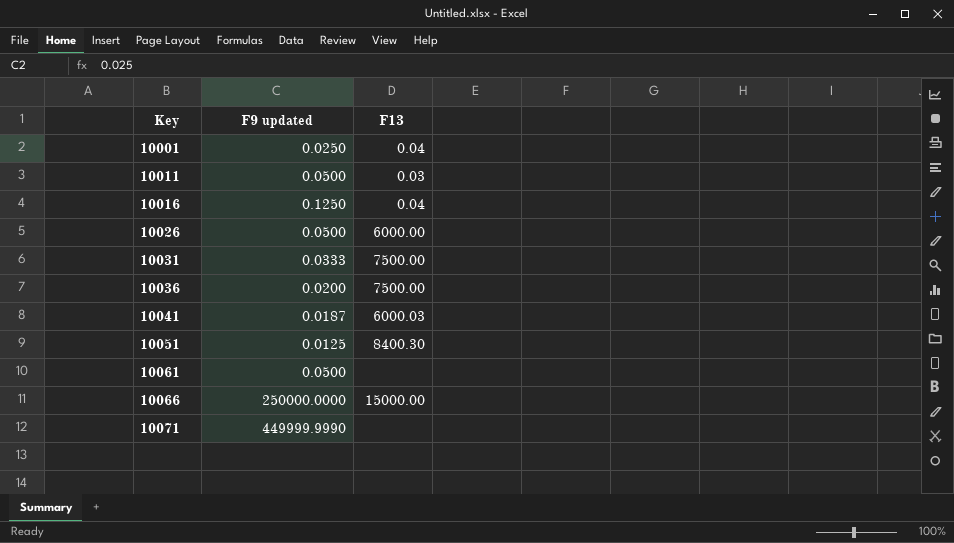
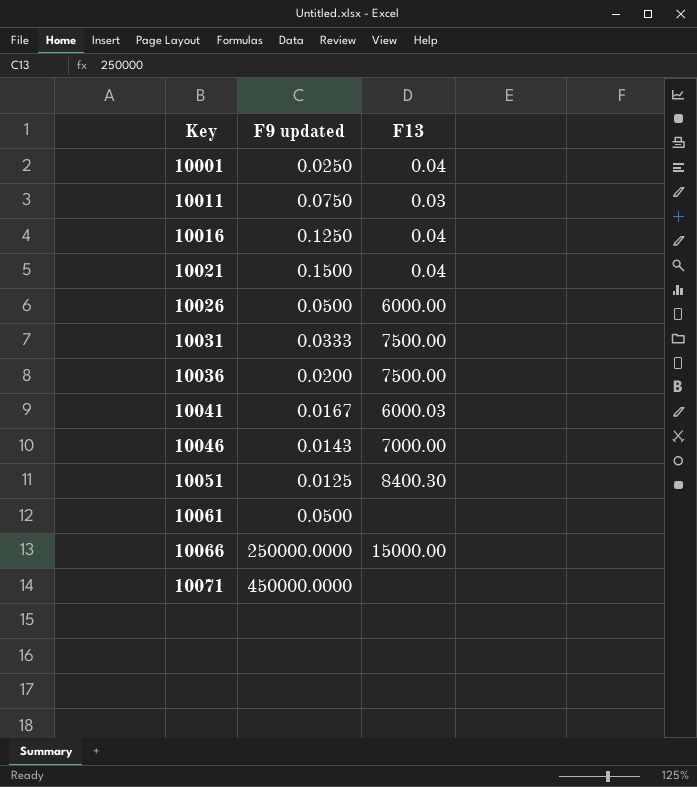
10011 | F9 updated: 0.0500 -> 0.0750
row 10021: none -> 0.1500 | 0.04
10041 | F9 updated: 0.0187 -> 0.0167
row 10046: none -> 0.0143 | 7000.00
10071 | F9 updated: 449999.9990 -> 450000.0000

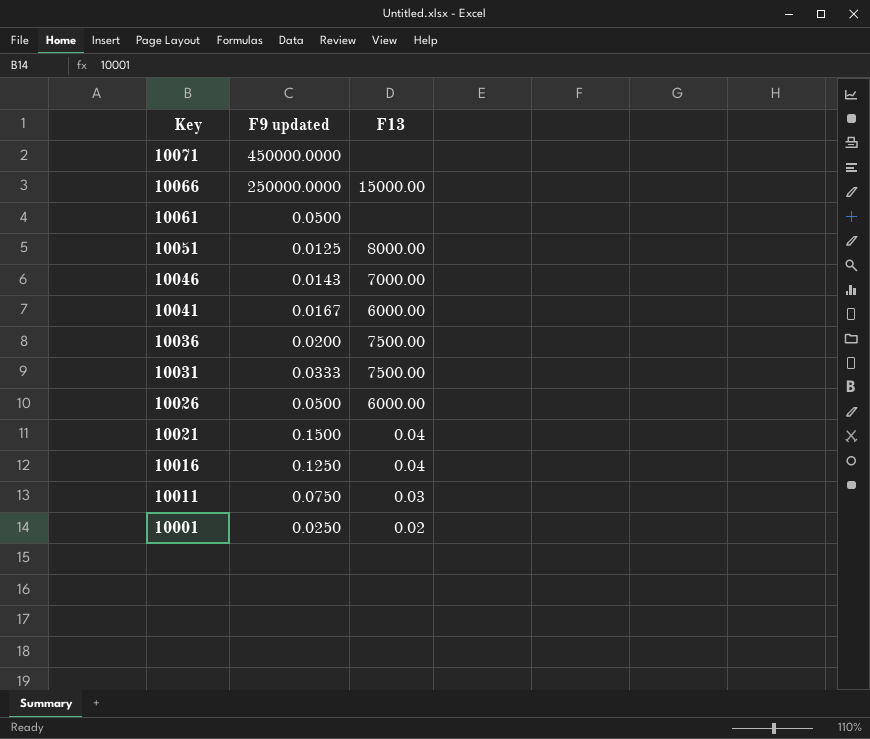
row order: Key ascending -> Key descending
10051 | F13: 8400.30 -> 8000.00
10041 | F13: 6000.03 -> 6000.00
10001 | F13: 0.04 -> 0.02

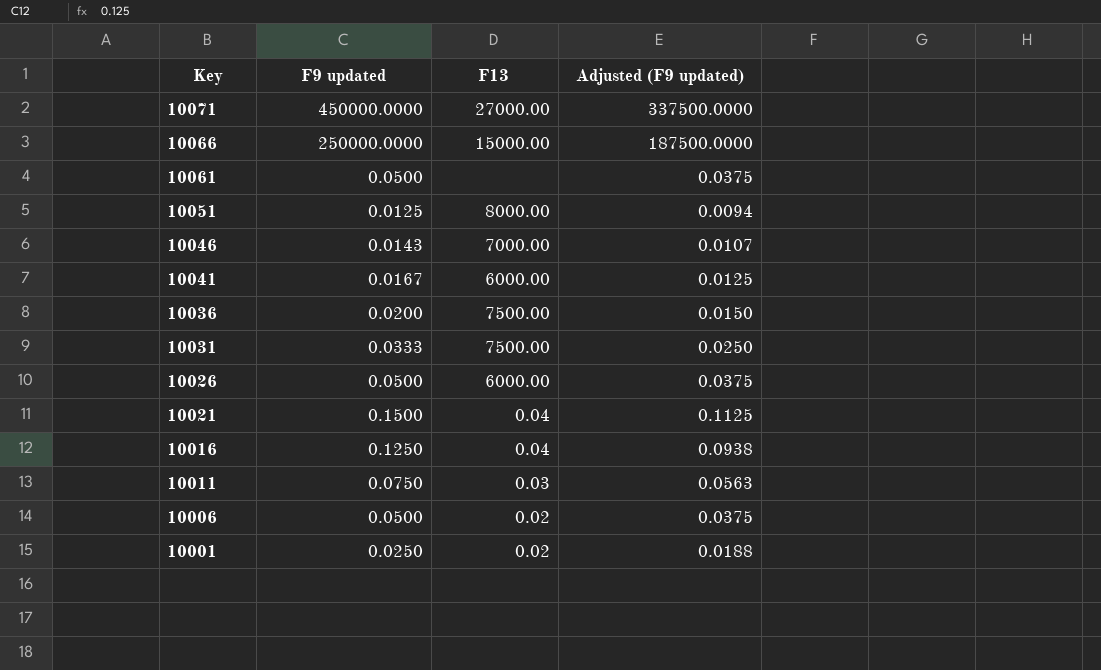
column Adjusted (F9 updated) | formula: none -> [F9 updated] * 0.75
10071 | F13: none -> 27000.00
row 10006: none -> 0.0500 | 0.02 | 0.0375

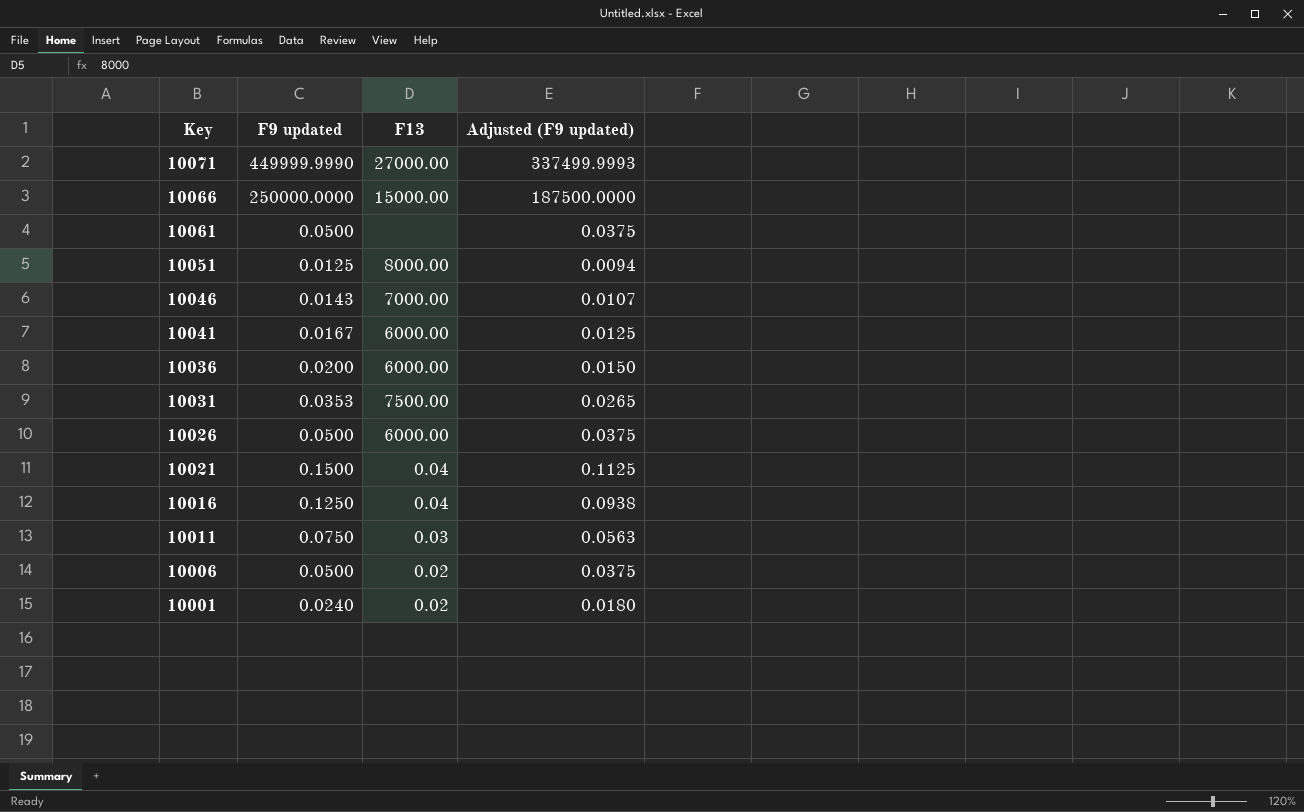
10071 | F9 updated: 450000.0000 -> 449999.9990
10071 | Adjusted (F9 updated): 337500.0000 -> 337499.9993
10036 | F13: 7500.00 -> 6000.00
10031 | F9 updated: 0.0333 -> 0.0353
10031 | Adjusted (F9 updated): 0.0250 -> 0.0265
10001 | F9 updated: 0.0250 -> 0.0240
10001 | Adjusted (F9 updated): 0.0188 -> 0.0180

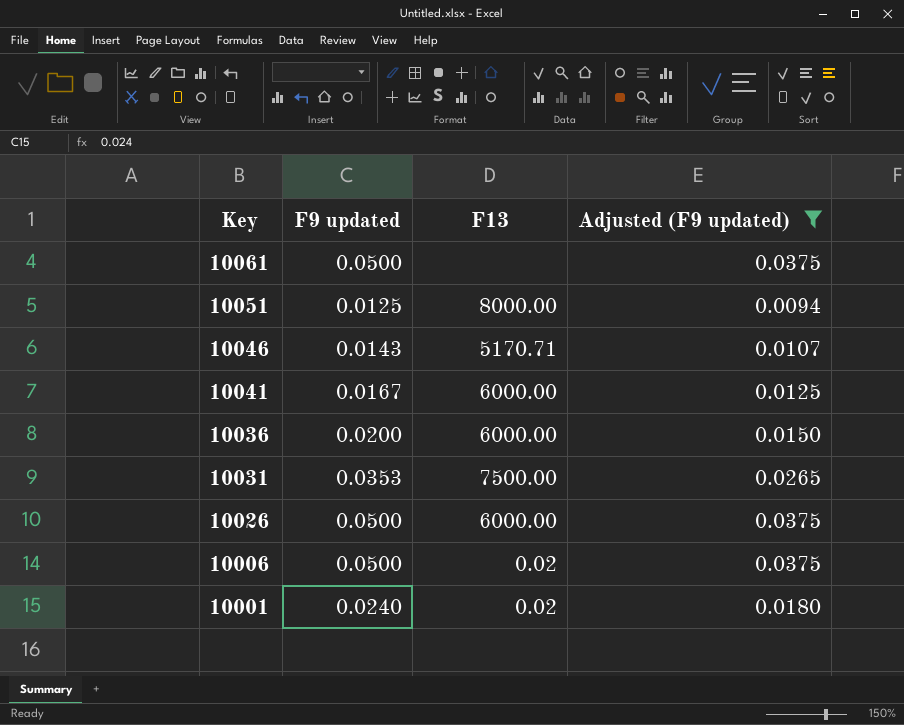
filter: none -> Adjusted (F9 updated) <= 0.0375
10046 | F13: 7000.00 -> 5170.71

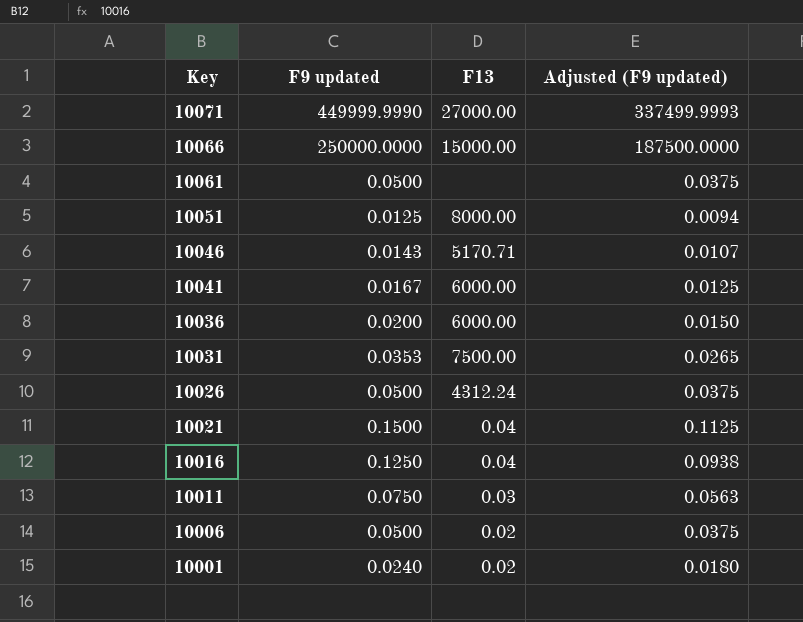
filter: Adjusted (F9 updated) <= 0.0375 -> none
10026 | F13: 6000.00 -> 4312.24

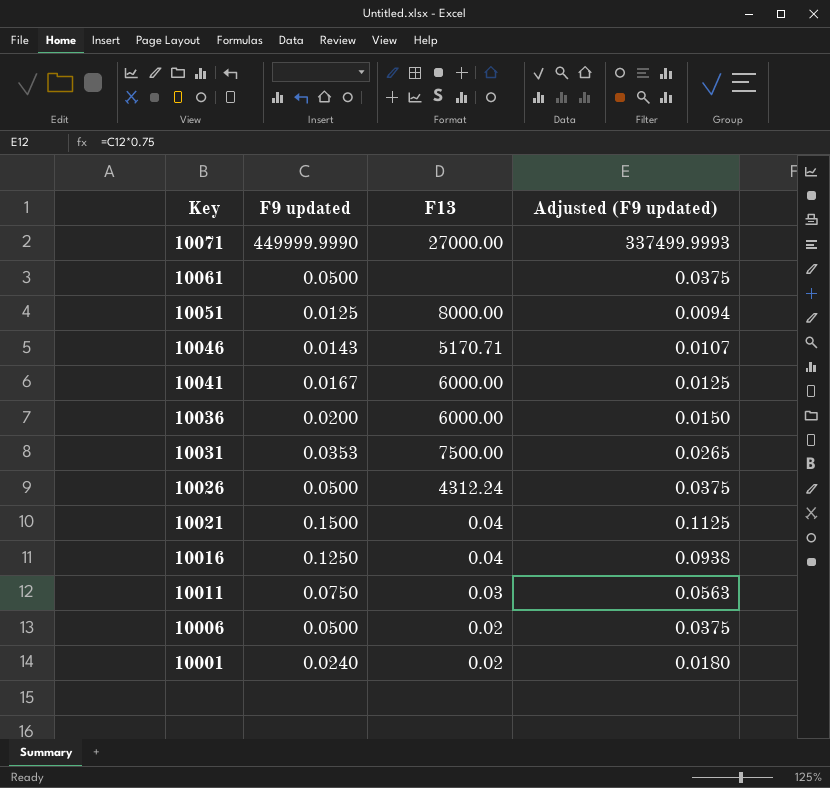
row 10066: 250000.0000 | 15000.00 | 187500.0000 -> none

